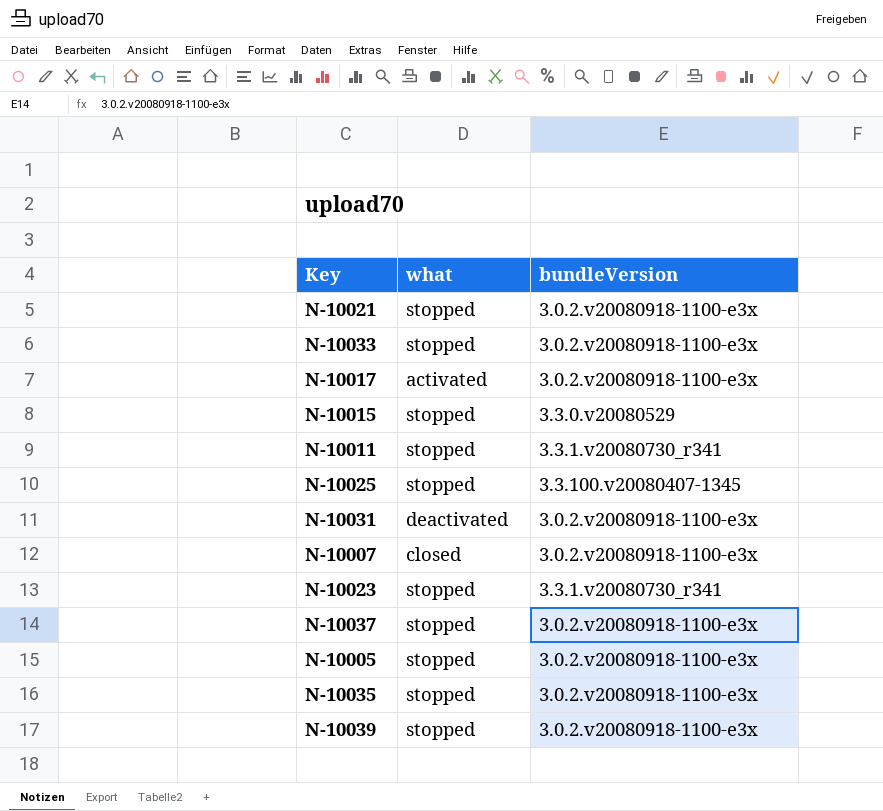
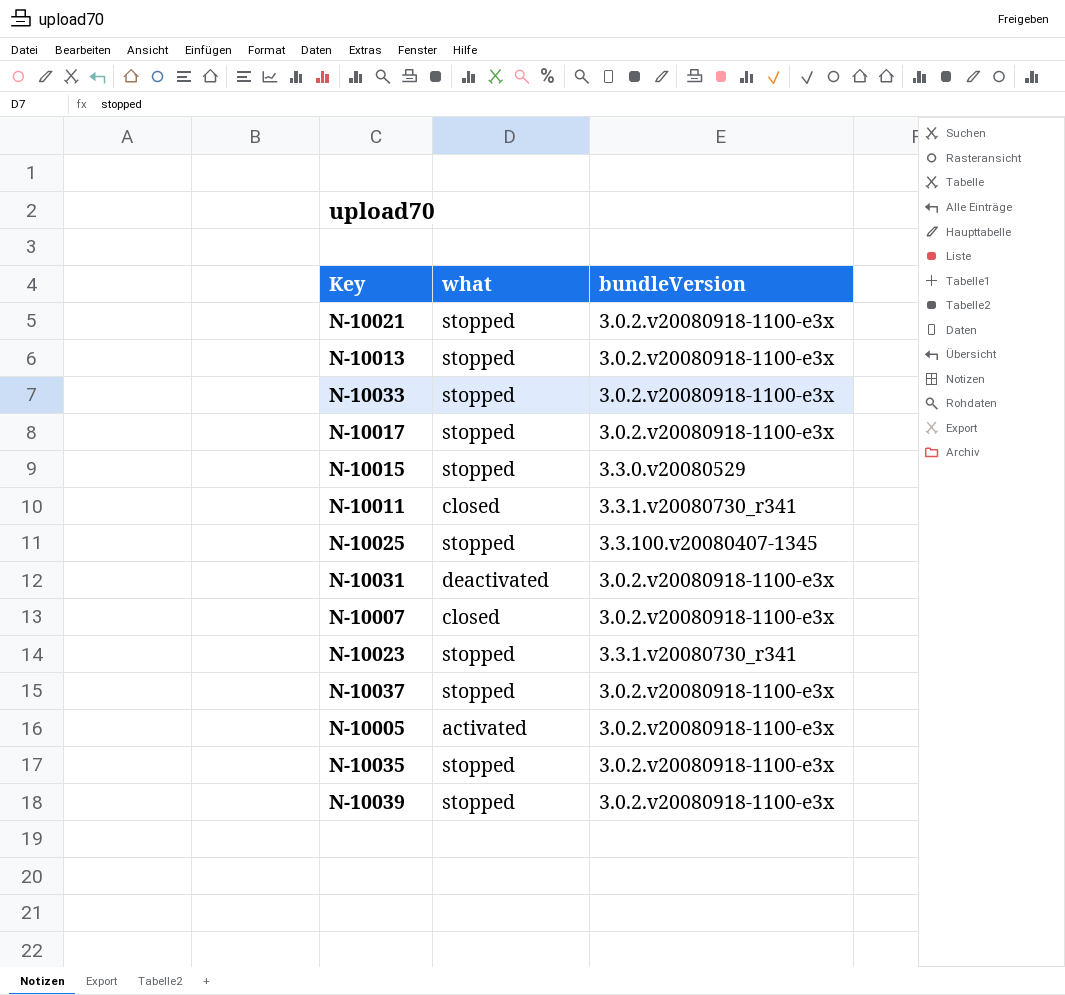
row N-10013: none -> stopped | 3.0.2.v20080918-1100-e3x
N-10017 | what: activated -> stopped
N-10011 | what: stopped -> closed
N-10005 | what: stopped -> activated

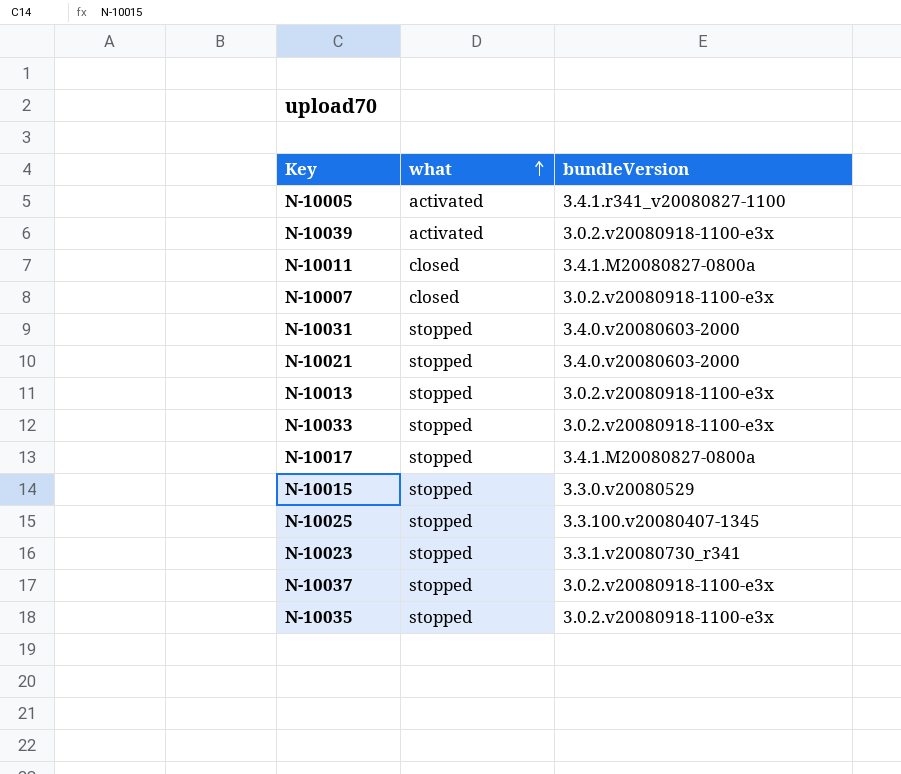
row order: none -> what ascending
N-10005 | bundleVersion: 3.0.2.v20080918-1100-e3x -> 3.4.1.r341_v20080827-1100
N-10039 | what: stopped -> activated
N-10011 | bundleVersion: 3.3.1.v20080730_r341 -> 3.4.1.M20080827-0800a
N-10031 | what: deactivated -> stopped
N-10031 | bundleVersion: 3.0.2.v20080918-1100-e3x -> 3.4.0.v20080603-2000
N-10021 | bundleVersion: 3.0.2.v20080918-1100-e3x -> 3.4.0.v20080603-2000
N-10017 | bundleVersion: 3.0.2.v20080918-1100-e3x -> 3.4.1.M20080827-0800a

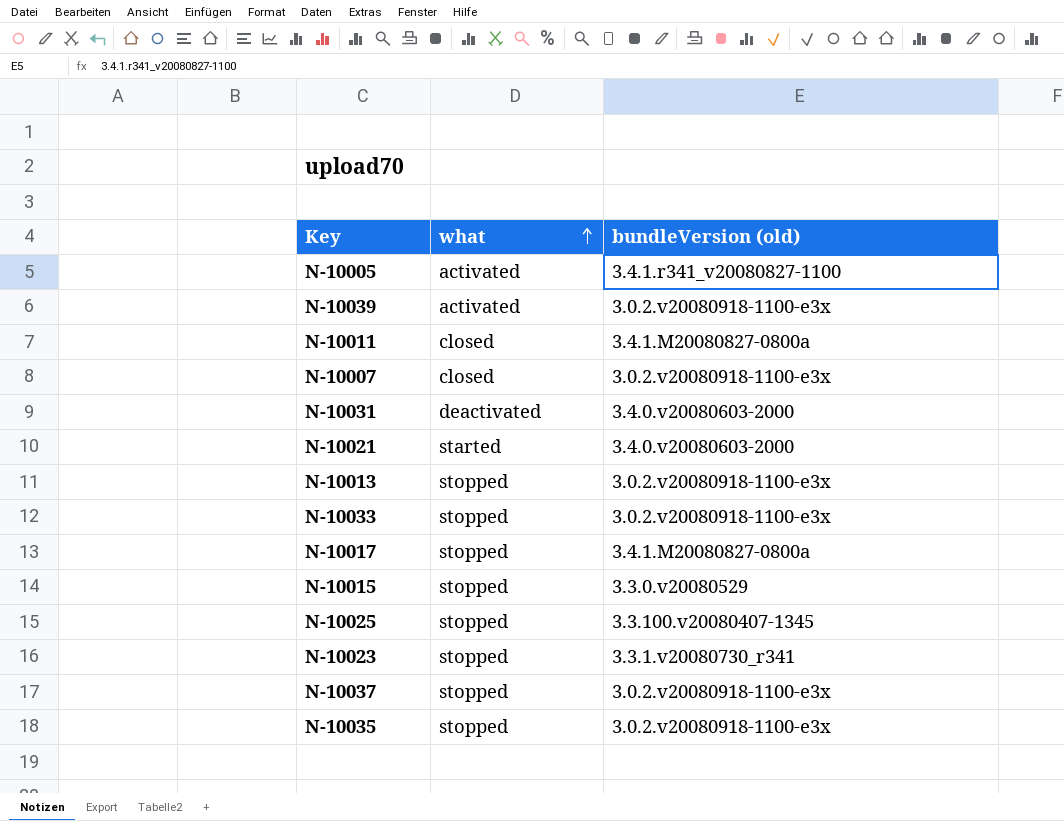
column name: bundleVersion -> bundleVersion (old)
N-10031 | what: stopped -> deactivated
N-10021 | what: stopped -> started

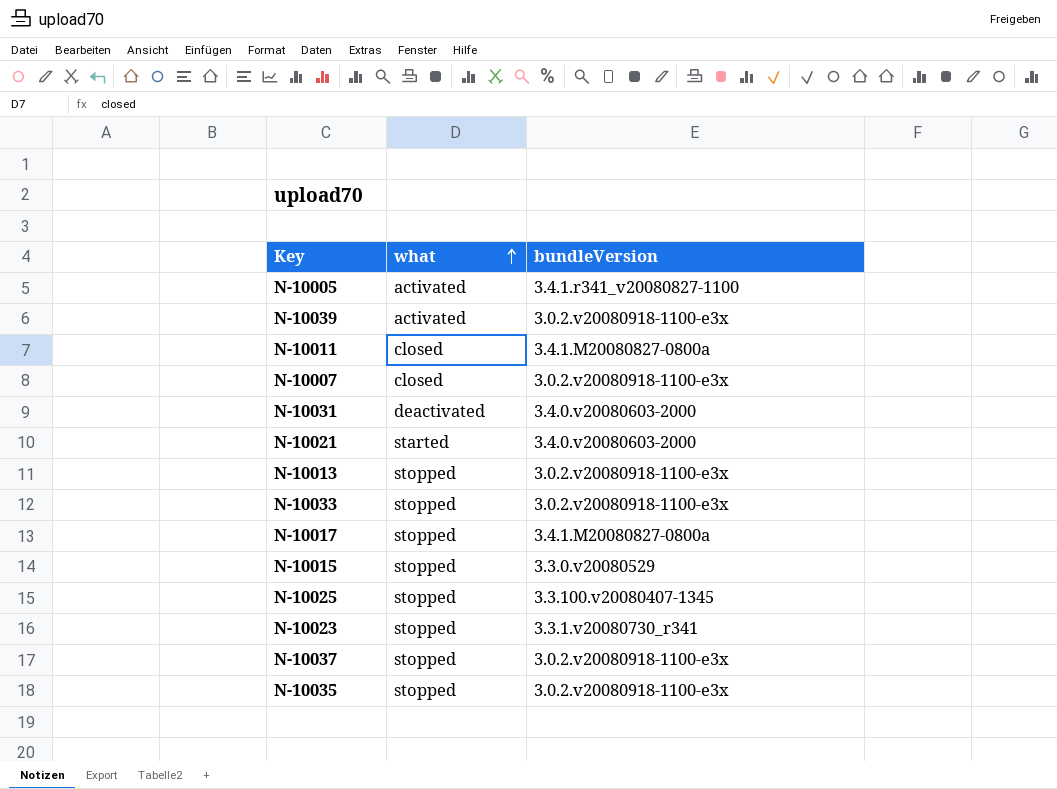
column name: bundleVersion (old) -> bundleVersion

